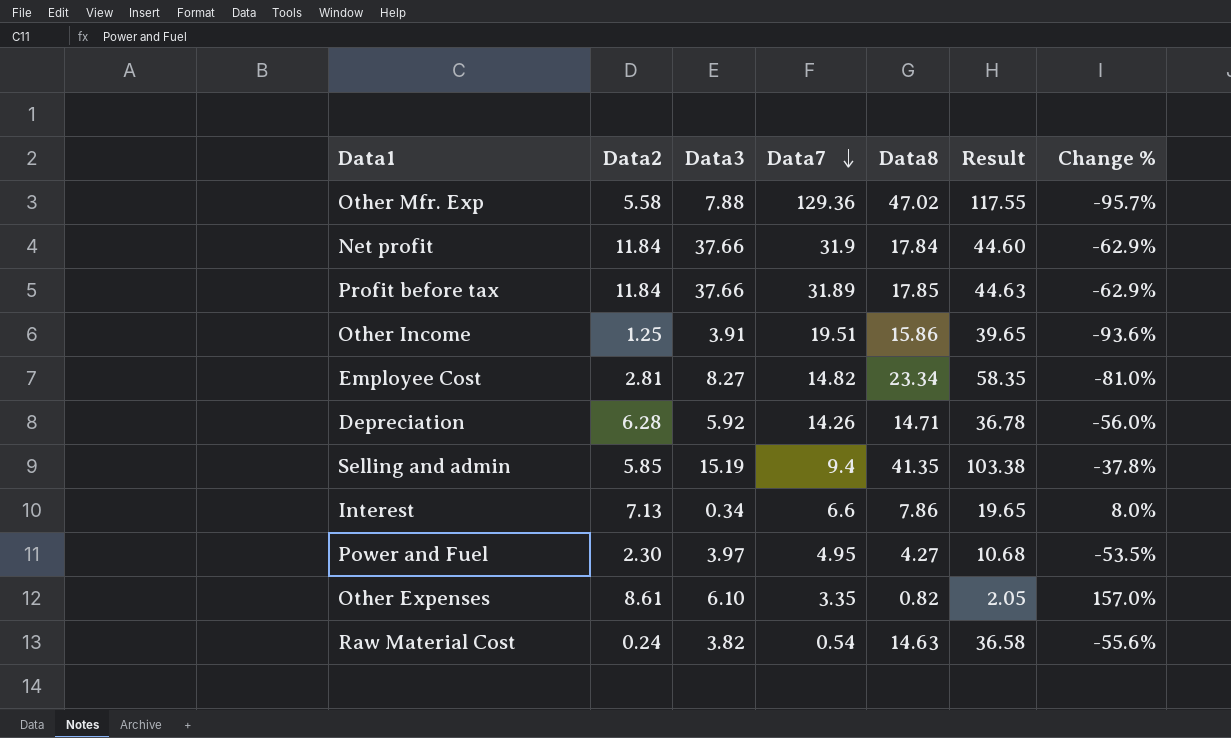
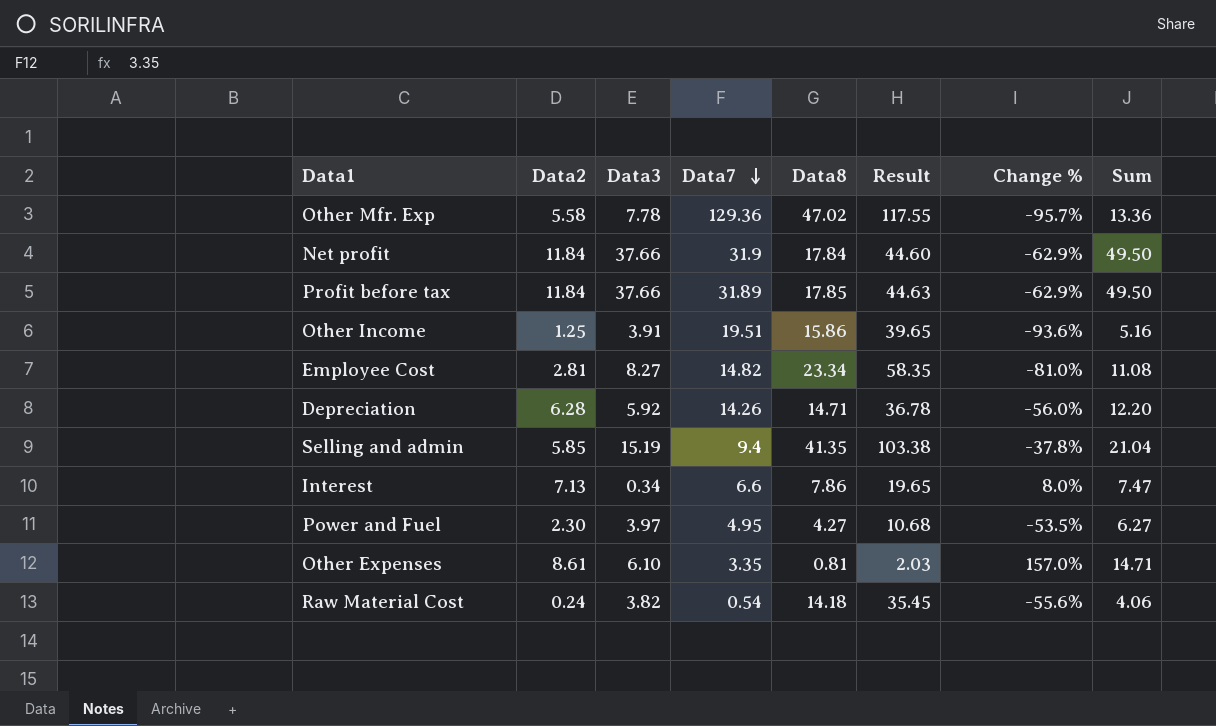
column Sum | formula: none -> [Data2] + [Data3]
Other Mfr. Exp | Data3: 7.88 -> 7.78
Other Expenses | Data8: 0.82 -> 0.81
Other Expenses | Result: 2.05 -> 2.03
Raw Material Cost | Data8: 14.63 -> 14.18
Raw Material Cost | Result: 36.58 -> 35.45

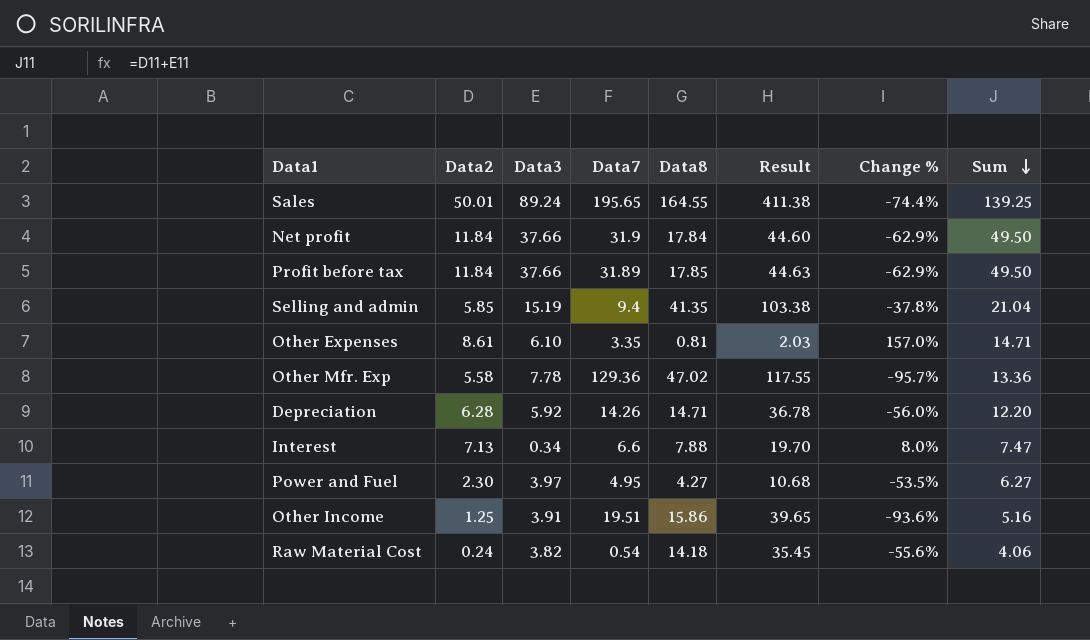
row order: Data7 descending -> Sum descending
row Employee Cost: 2.81 | 8.27 | 14.82 | 23.34 | 58.35 | -81.0% | 11.08 -> none
row Sales: none -> 50.01 | 89.24 | 195.65 | 164.55 | 411.38 | -74.4% | 139.25
Interest | Data8: 7.86 -> 7.88
Interest | Result: 19.65 -> 19.70

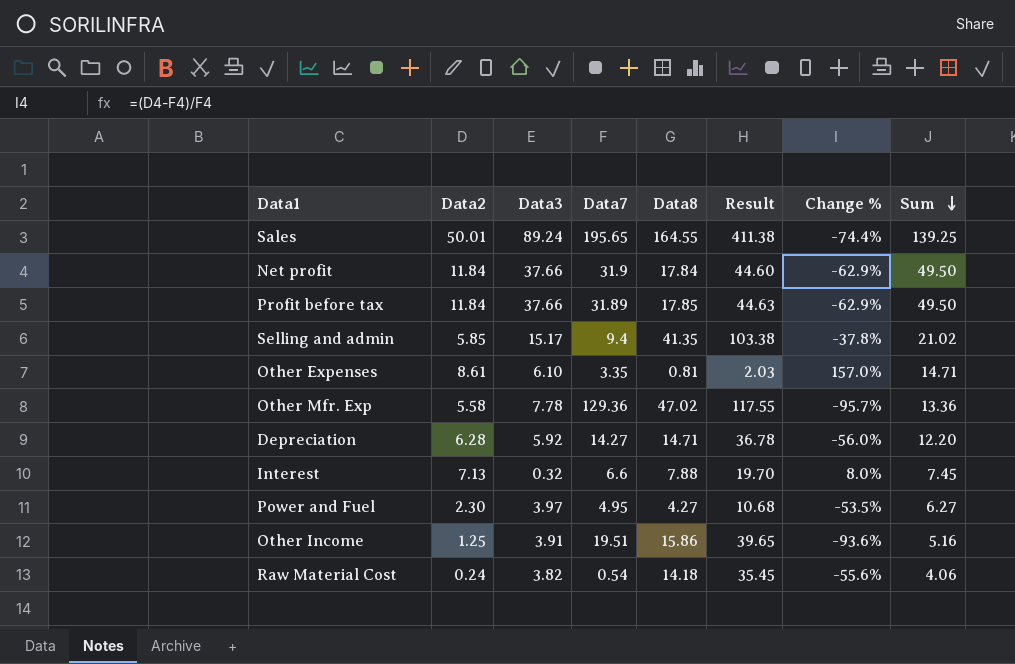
Selling and admin | Data3: 15.19 -> 15.17
Selling and admin | Sum: 21.04 -> 21.02
Depreciation | Data7: 14.26 -> 14.27
Interest | Data3: 0.34 -> 0.32
Interest | Sum: 7.47 -> 7.45

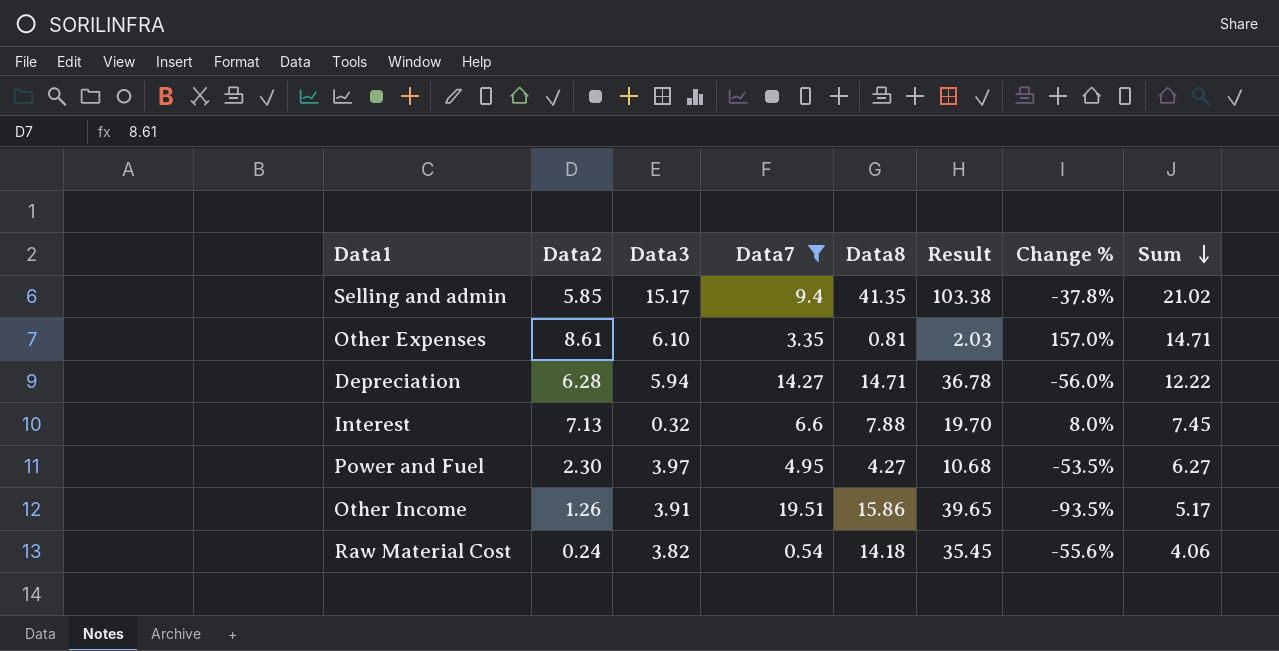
filter: none -> Data7 <= 19.51
Depreciation | Data3: 5.92 -> 5.94
Depreciation | Sum: 12.20 -> 12.22
Other Income | Data2: 1.25 -> 1.26
Other Income | Change %: -93.6% -> -93.5%
Other Income | Sum: 5.16 -> 5.17

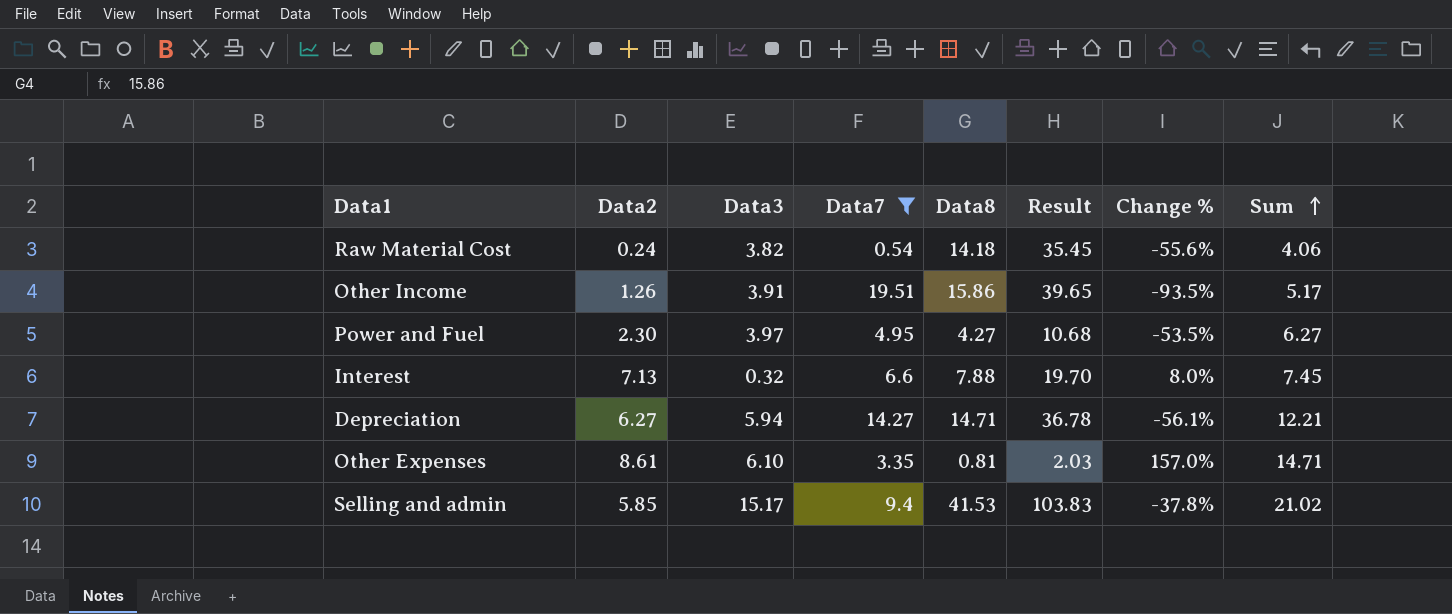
row order: Sum descending -> Sum ascending
Depreciation | Data2: 6.28 -> 6.27
Depreciation | Change %: -56.0% -> -56.1%
Depreciation | Sum: 12.22 -> 12.21
Selling and admin | Data8: 41.35 -> 41.53
Selling and admin | Result: 103.38 -> 103.83

